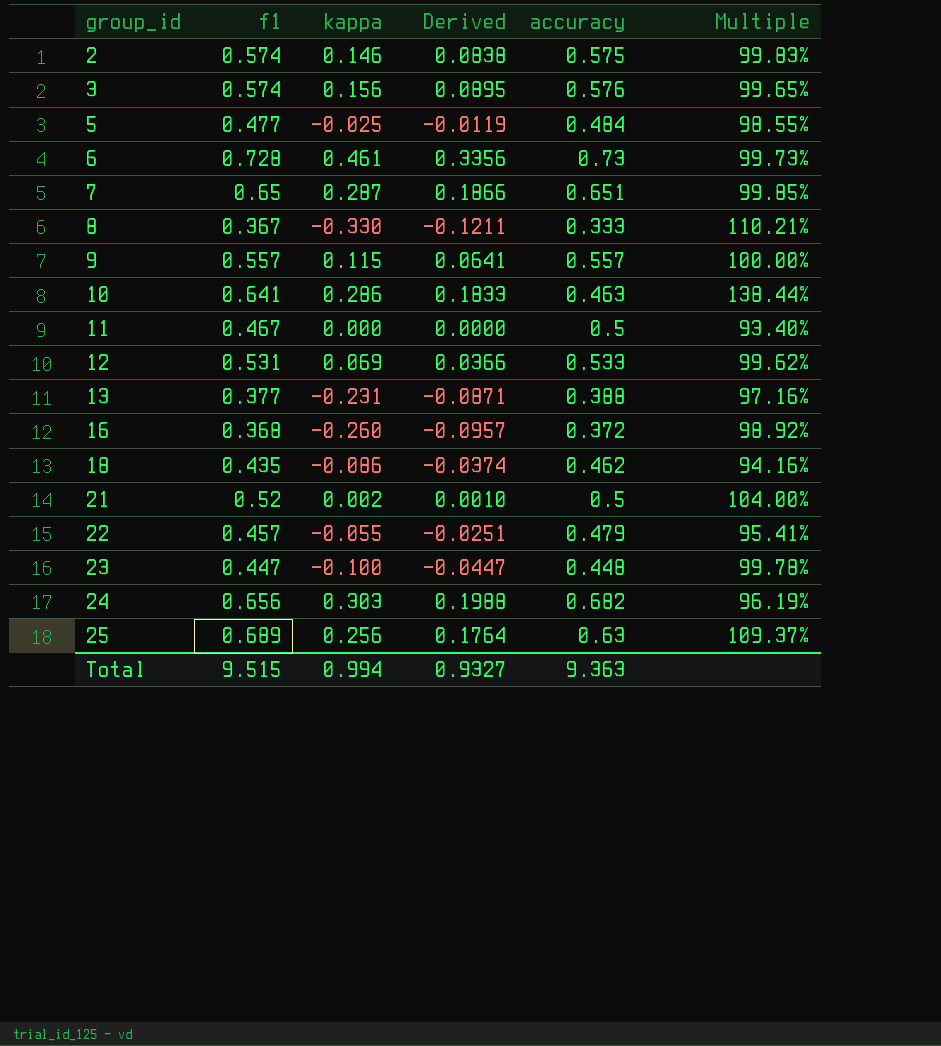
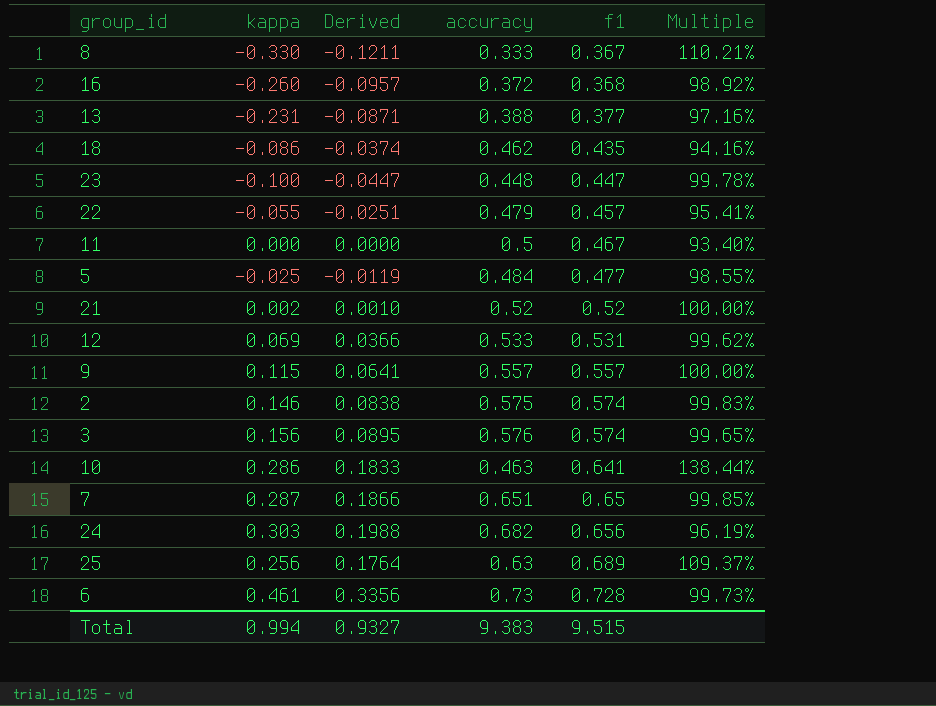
row order: group_id ascending -> f1 ascending
column f1 | position: 2 -> 5
21 | accuracy: 0.5 -> 0.52
21 | Multiple: 104.00% -> 100.00%
Total | accuracy: 9.363 -> 9.383

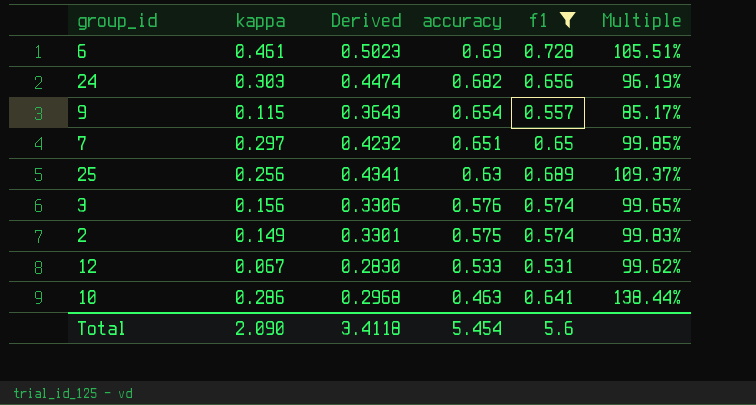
filter: none -> f1 >= 0.531
row order: f1 ascending -> accuracy descending
column Derived | formula: [kappa] * [f1] -> [accuracy] * [f1]
6 | accuracy: 0.73 -> 0.69
6 | Multiple: 99.73% -> 105.51%
9 | accuracy: 0.557 -> 0.654
9 | Multiple: 100.00% -> 85.17%
7 | kappa: 0.287 -> 0.297
2 | kappa: 0.146 -> 0.149
12 | kappa: 0.069 -> 0.067
Total | kappa: 0.994 -> 2.090
Total | Derived: 0.9327 -> 3.4118
Total | accuracy: 9.383 -> 5.454
Total | f1: 9.515 -> 5.6

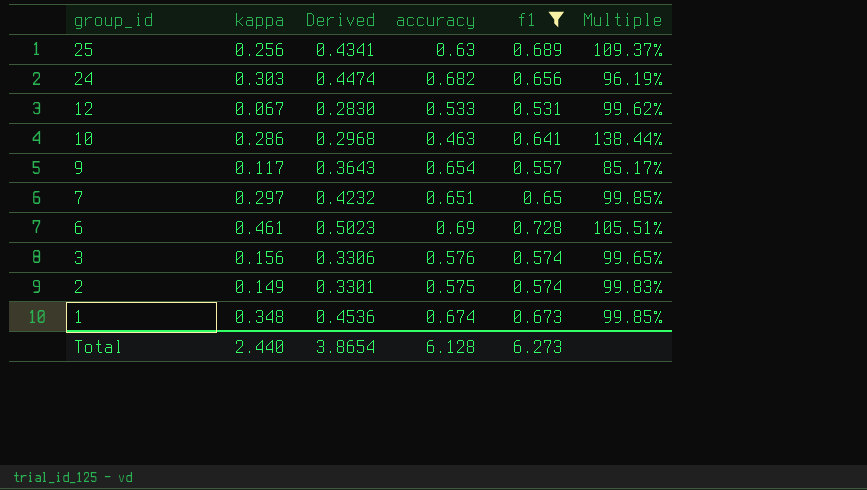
row order: accuracy descending -> group_id descending
9 | kappa: 0.115 -> 0.117
row 1: none -> 0.348 | 0.4536 | 0.674 | 0.673 | 99.85%
Total | kappa: 2.090 -> 2.440
Total | Derived: 3.4118 -> 3.8654
Total | accuracy: 5.454 -> 6.128
Total | f1: 5.6 -> 6.273

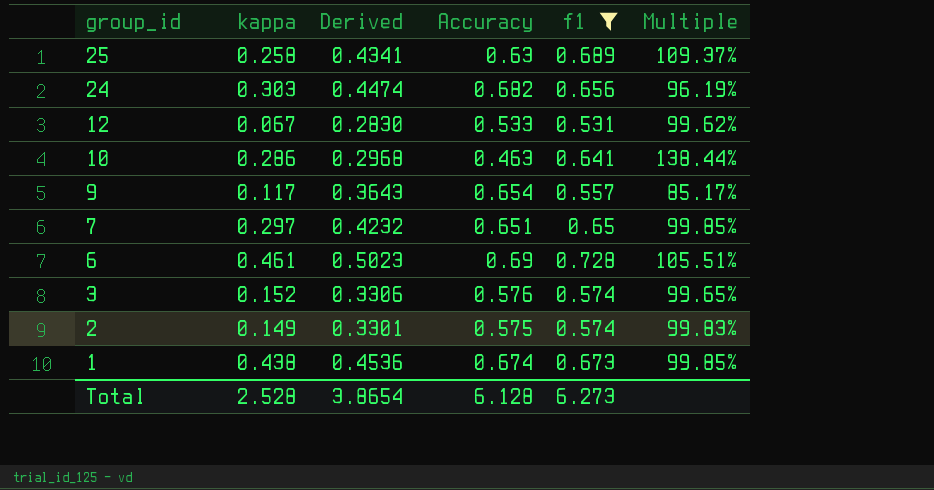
column name: accuracy -> Accuracy
25 | kappa: 0.256 -> 0.258
3 | kappa: 0.156 -> 0.152
1 | kappa: 0.348 -> 0.438
Total | kappa: 2.440 -> 2.528

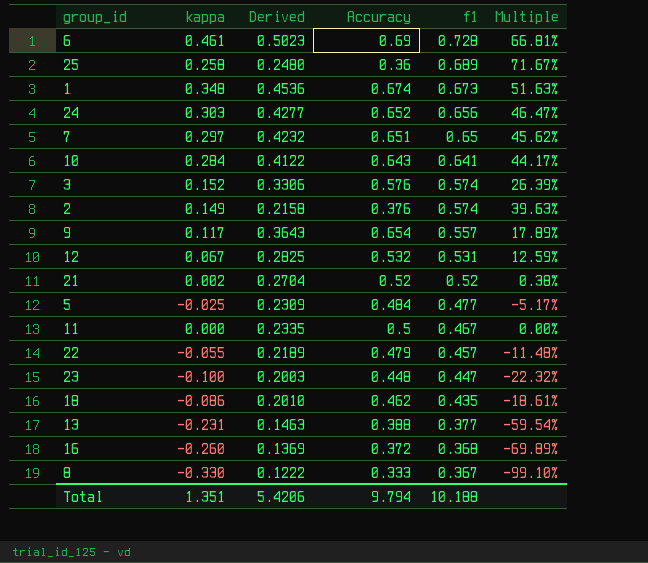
filter: f1 >= 0.531 -> none
row order: group_id descending -> f1 descending
column Multiple | formula: [f1] / [Accuracy] -> [kappa] / [Accuracy]
25 | Derived: 0.4341 -> 0.2480
25 | Accuracy: 0.63 -> 0.36
1 | kappa: 0.438 -> 0.348
24 | Derived: 0.4474 -> 0.4277
24 | Accuracy: 0.682 -> 0.652
10 | kappa: 0.286 -> 0.284
10 | Derived: 0.2968 -> 0.4122
10 | Accuracy: 0.463 -> 0.643
2 | Derived: 0.3301 -> 0.2158
2 | Accuracy: 0.575 -> 0.376
12 | Derived: 0.2830 -> 0.2825
12 | Accuracy: 0.533 -> 0.532
Total | kappa: 2.528 -> 1.351
Total | Derived: 3.8654 -> 5.4206
Total | Accuracy: 6.128 -> 9.794
Total | f1: 6.273 -> 10.188

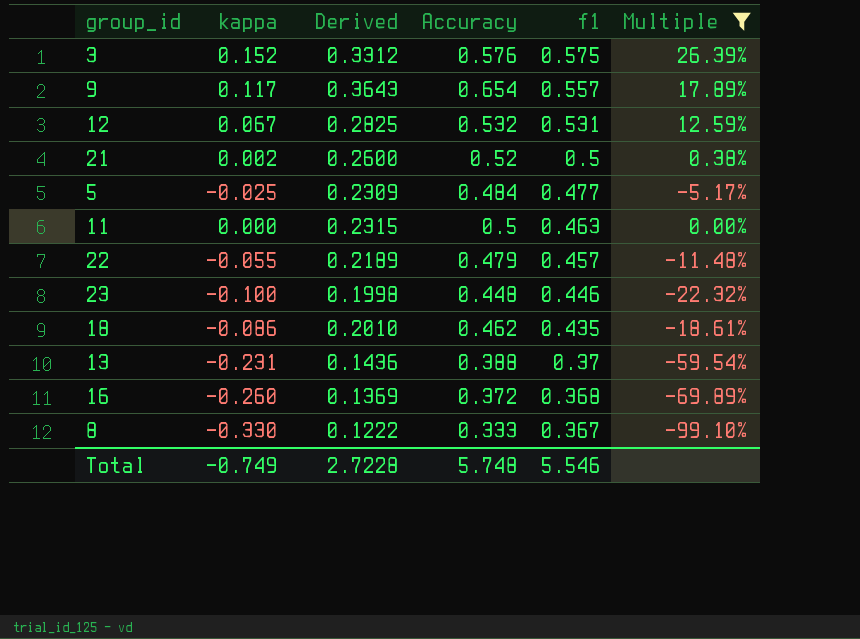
filter: none -> Multiple <= 26.39%
3 | Derived: 0.3306 -> 0.3312
3 | f1: 0.574 -> 0.575
21 | Derived: 0.2704 -> 0.2600
21 | f1: 0.52 -> 0.5
11 | Derived: 0.2335 -> 0.2315
11 | f1: 0.467 -> 0.463
23 | Derived: 0.2003 -> 0.1998
23 | f1: 0.447 -> 0.446
13 | Derived: 0.1463 -> 0.1436
13 | f1: 0.377 -> 0.37
Total | kappa: 1.351 -> -0.749
Total | Derived: 5.4206 -> 2.7228
Total | Accuracy: 9.794 -> 5.748
Total | f1: 10.188 -> 5.546

